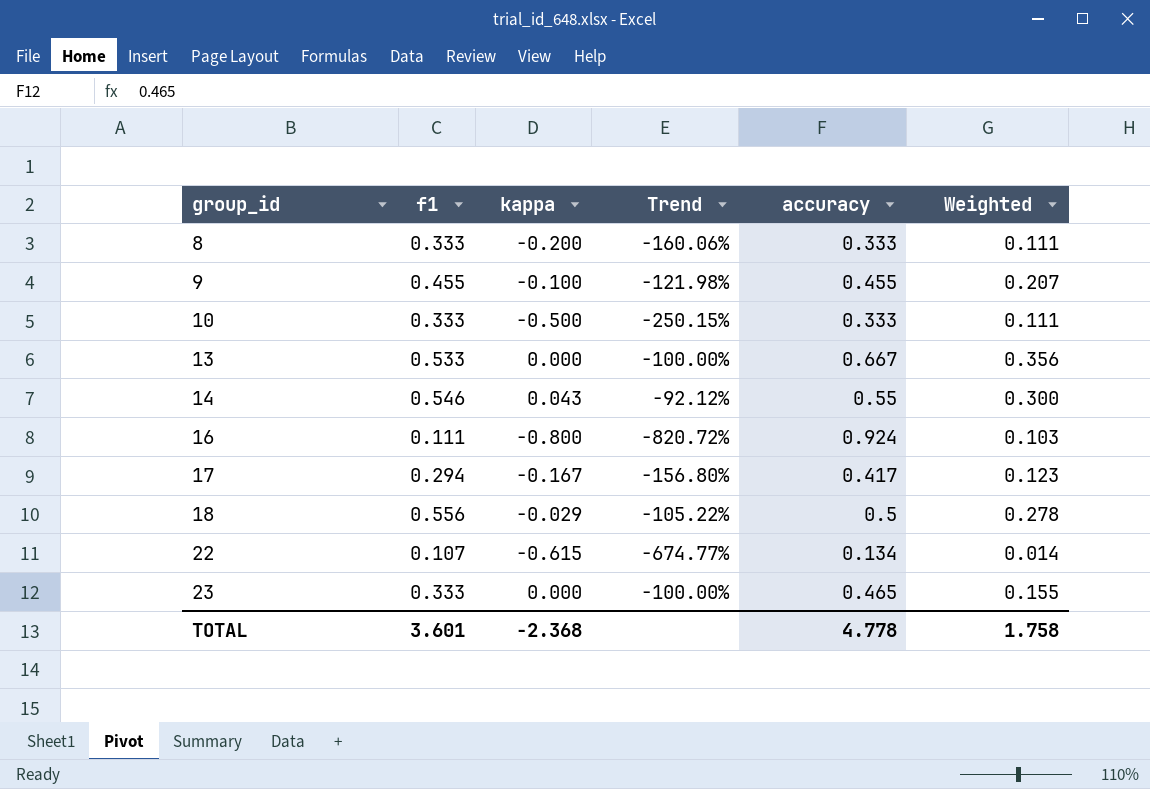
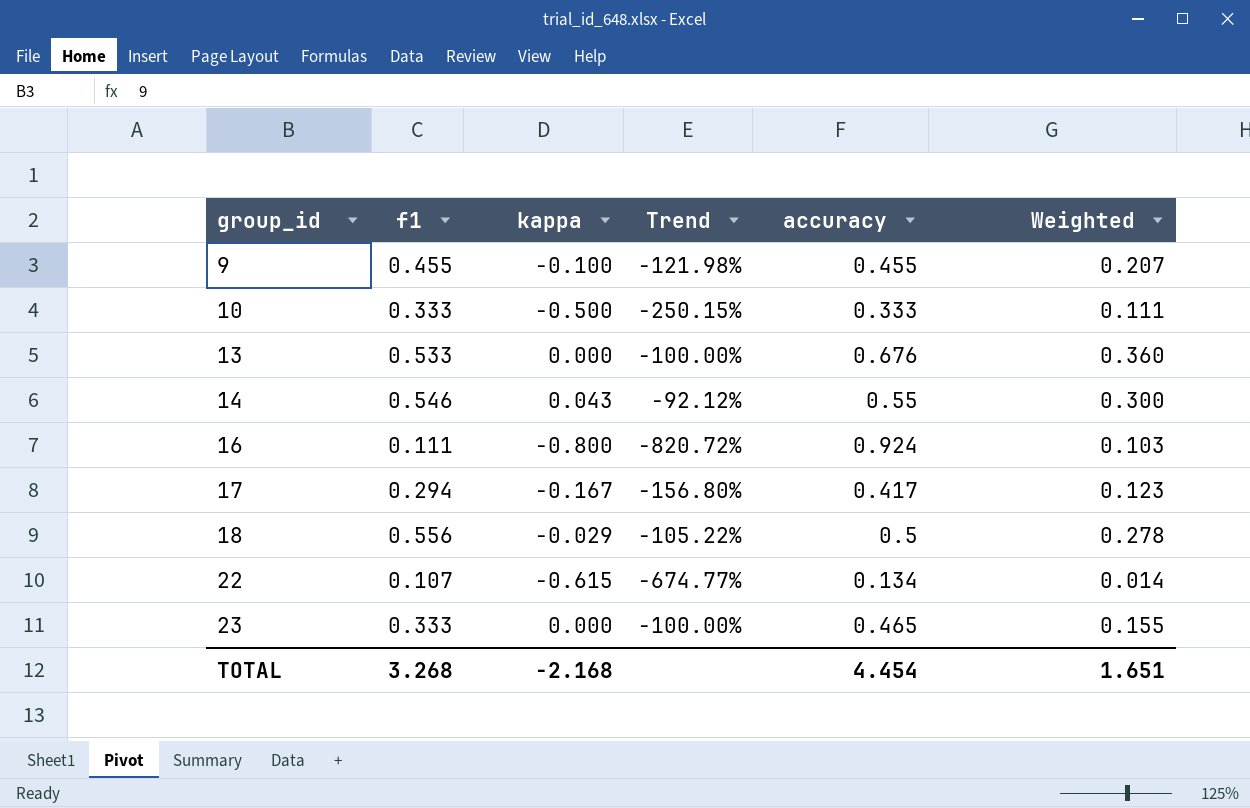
row 8: 0.333 | -0.200 | -160.06% | 0.333 | 0.111 -> none
13 | accuracy: 0.667 -> 0.676
13 | Weighted: 0.356 -> 0.360
TOTAL | f1: 3.601 -> 3.268
TOTAL | kappa: -2.368 -> -2.168
TOTAL | accuracy: 4.778 -> 4.454
TOTAL | Weighted: 1.758 -> 1.651

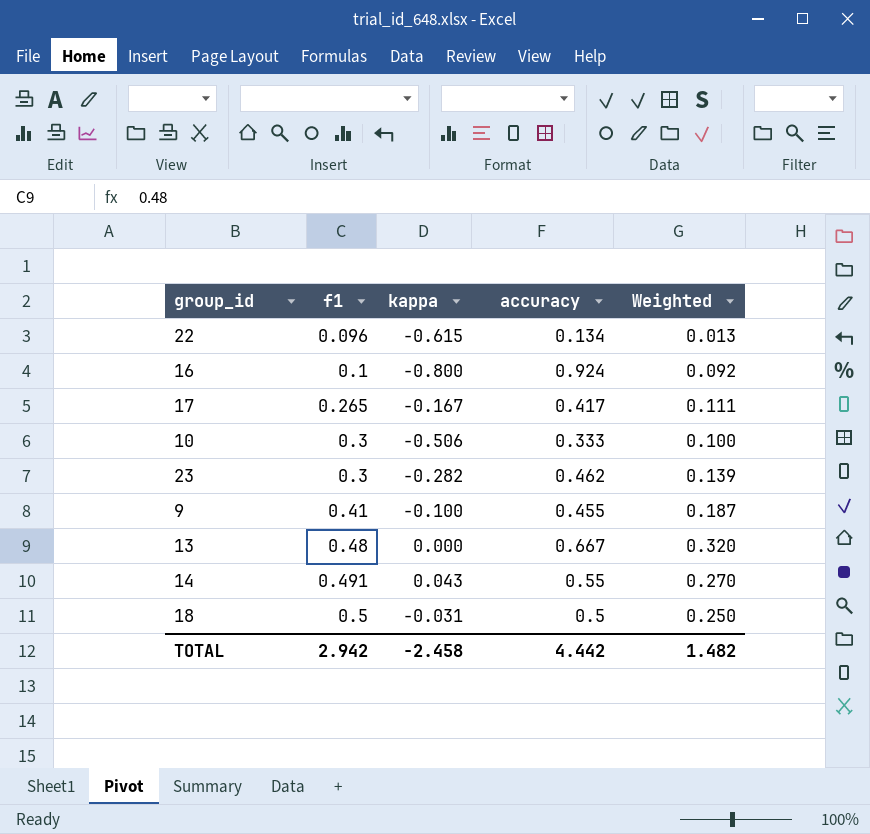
row order: group_id ascending -> f1 ascending
column Trend | formula: ([kappa] - [f1]) / [f1] -> none
22 | f1: 0.107 -> 0.096
22 | Weighted: 0.014 -> 0.013
16 | f1: 0.111 -> 0.1
16 | Weighted: 0.103 -> 0.092
17 | f1: 0.294 -> 0.265
17 | Weighted: 0.123 -> 0.111
10 | f1: 0.333 -> 0.3
10 | kappa: -0.500 -> -0.506
10 | Weighted: 0.111 -> 0.100
23 | f1: 0.333 -> 0.3
23 | kappa: 0.000 -> -0.282
23 | accuracy: 0.465 -> 0.462
23 | Weighted: 0.155 -> 0.139
9 | f1: 0.455 -> 0.41
9 | Weighted: 0.207 -> 0.187
13 | f1: 0.533 -> 0.48
13 | accuracy: 0.676 -> 0.667
13 | Weighted: 0.360 -> 0.320
14 | f1: 0.546 -> 0.491
14 | Weighted: 0.300 -> 0.270
18 | f1: 0.556 -> 0.5
18 | kappa: -0.029 -> -0.031
18 | Weighted: 0.278 -> 0.250
TOTAL | f1: 3.268 -> 2.942
TOTAL | kappa: -2.168 -> -2.458
TOTAL | accuracy: 4.454 -> 4.442
TOTAL | Weighted: 1.651 -> 1.482

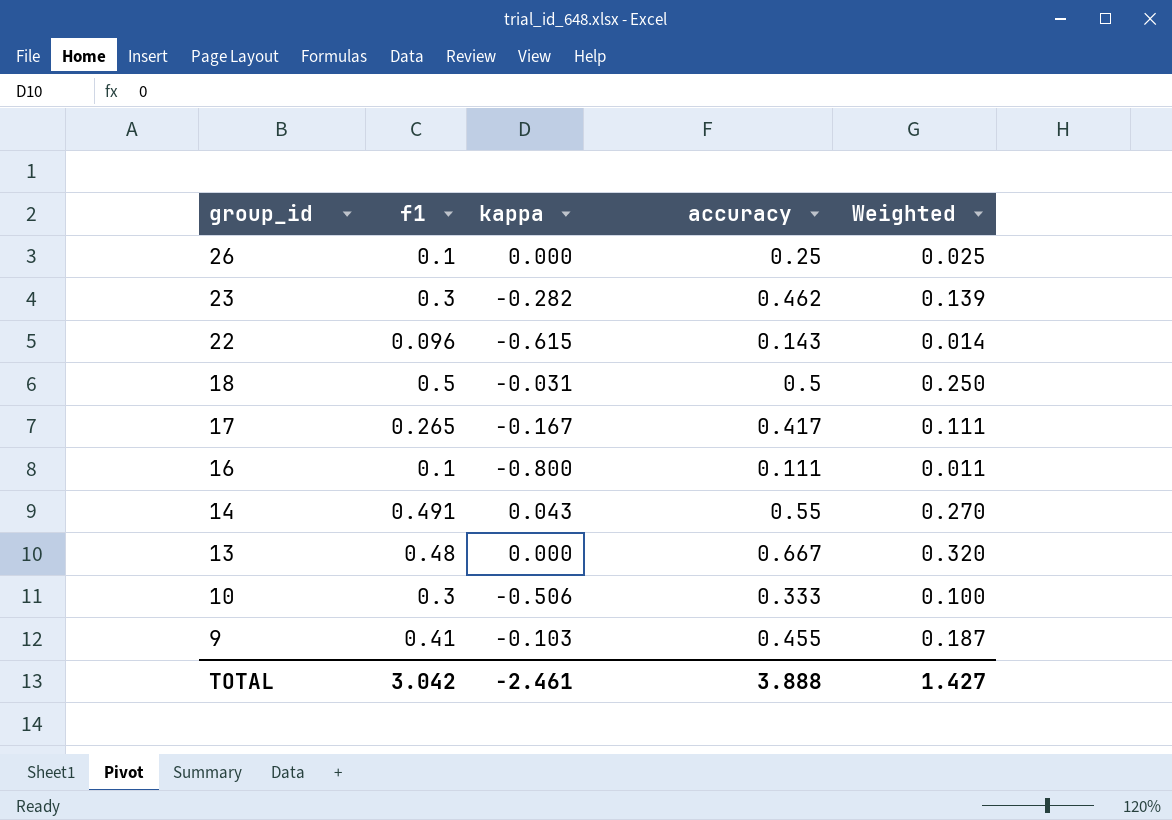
row order: f1 ascending -> group_id descending
row 26: none -> 0.1 | 0.000 | 0.25 | 0.025
22 | accuracy: 0.134 -> 0.143
22 | Weighted: 0.013 -> 0.014
16 | accuracy: 0.924 -> 0.111
16 | Weighted: 0.092 -> 0.011
9 | kappa: -0.100 -> -0.103
TOTAL | f1: 2.942 -> 3.042
TOTAL | kappa: -2.458 -> -2.461
TOTAL | accuracy: 4.442 -> 3.888
TOTAL | Weighted: 1.482 -> 1.427

